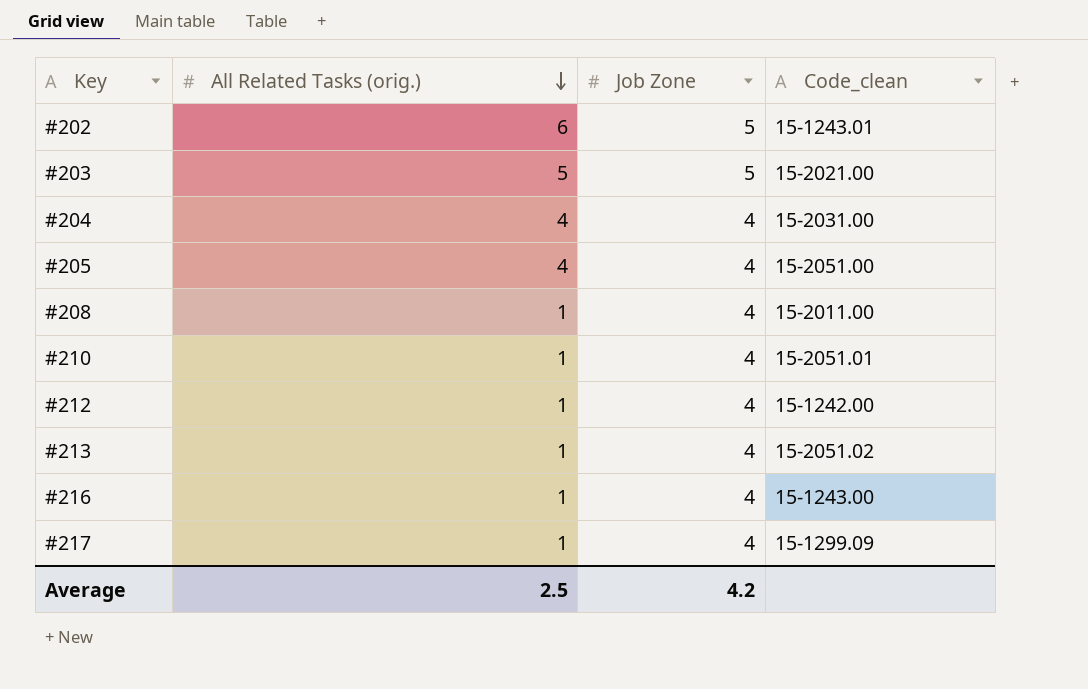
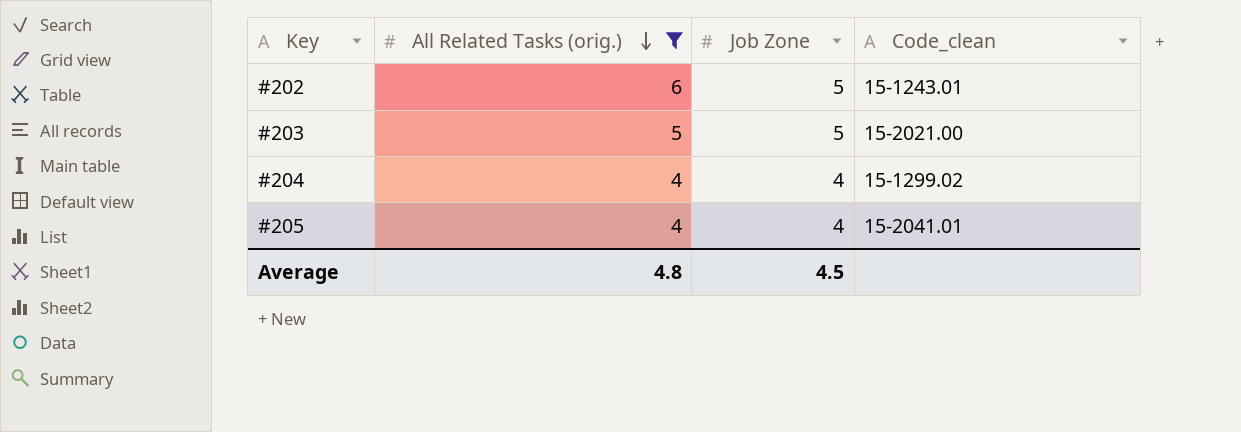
filter: none -> All Related Tasks (orig.) != 1
#204 | Code_clean: 15-2031.00 -> 15-1299.02
#205 | Code_clean: 15-2051.00 -> 15-2041.01
Average | All Related Tasks (orig.): 2.5 -> 4.8
Average | Job Zone: 4.2 -> 4.5

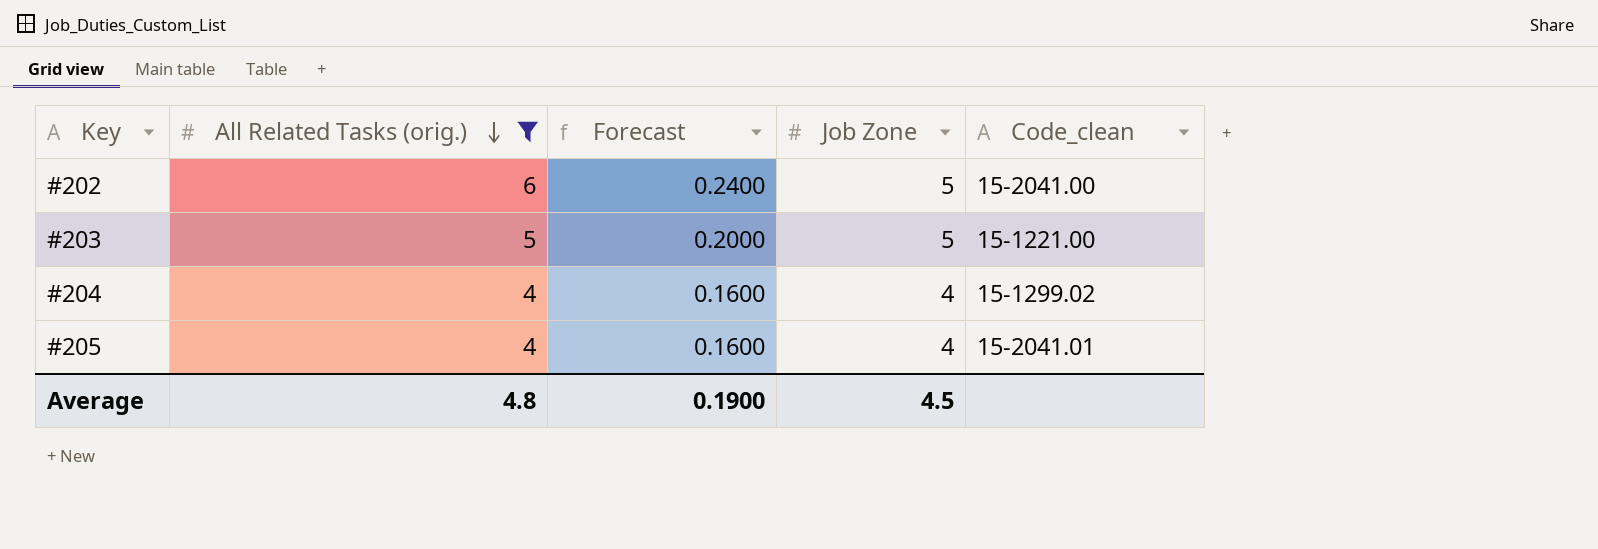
column Forecast | formula: none -> [All Related Tasks (orig.)] * 0.04
#202 | Code_clean: 15-1243.01 -> 15-2041.00
#203 | Code_clean: 15-2021.00 -> 15-1221.00

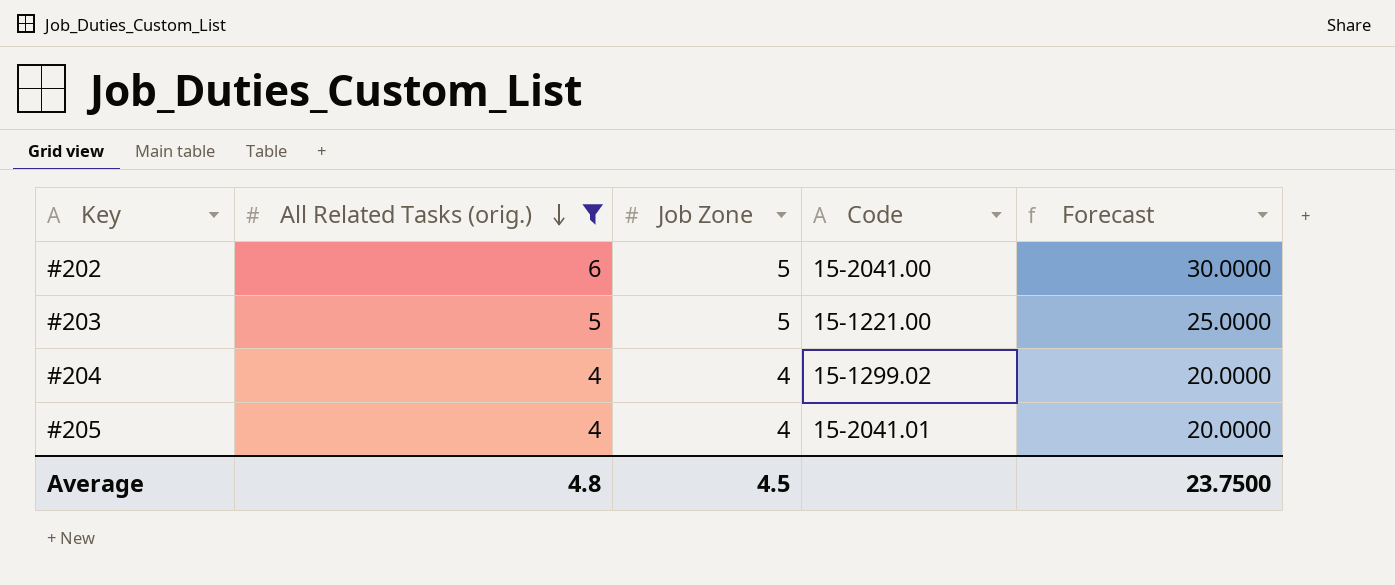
column name: Code_clean -> Code
column Forecast | formula: [All Related Tasks (orig.)] * 0.04 -> [All Related Tasks (orig.)] * 5
column Forecast | position: 3 -> 5
Average | Forecast: 0.1900 -> 23.7500

